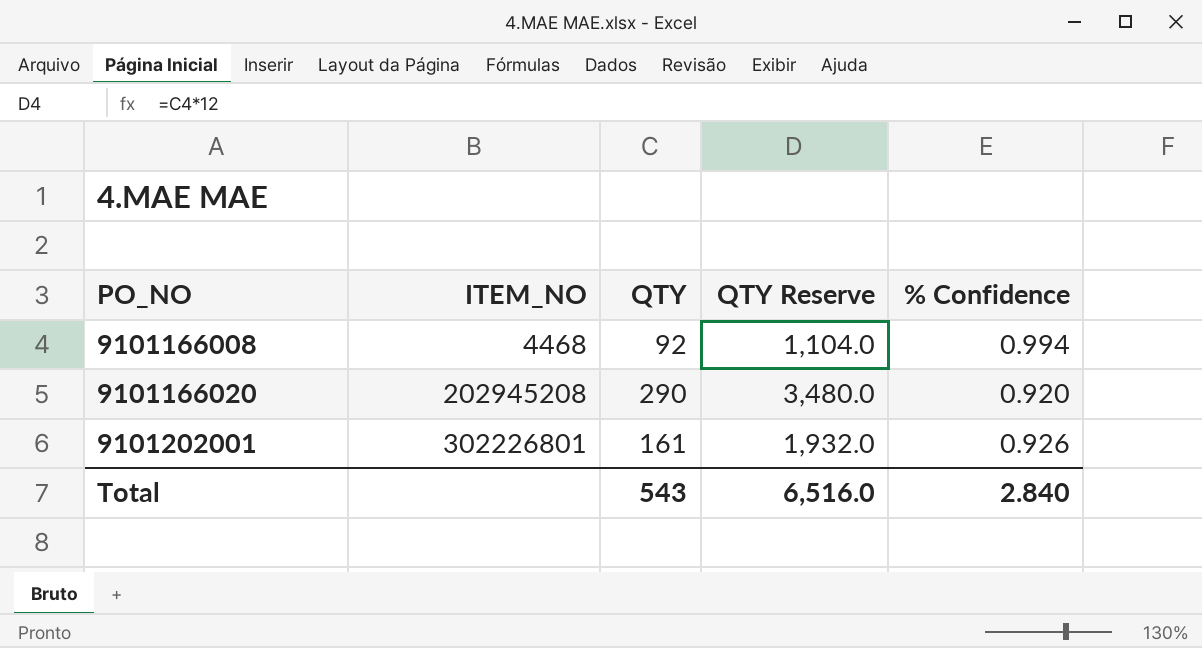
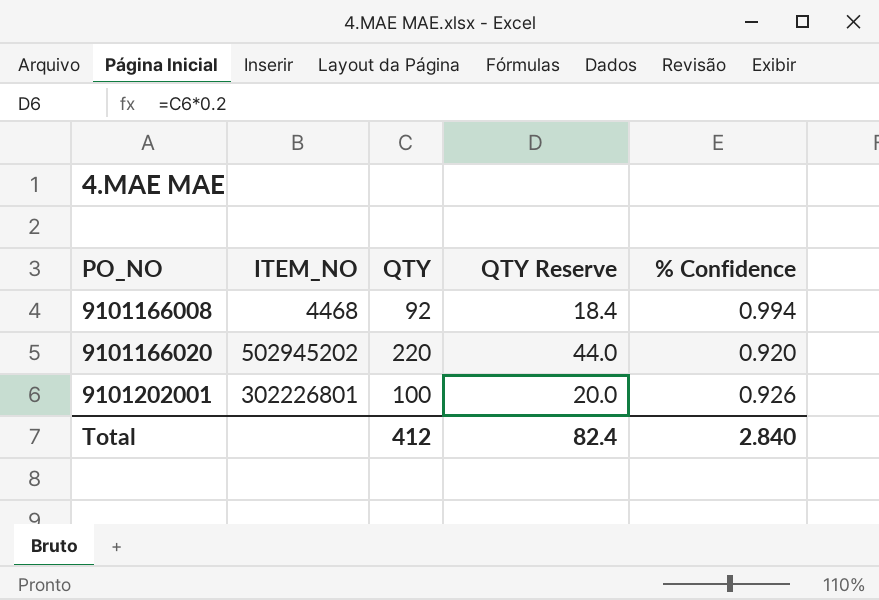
column QTY Reserve | formula: [QTY] * 12 -> [QTY] * 0.2
9101166020 | ITEM_NO: 202945208 -> 502945202
9101166020 | QTY: 290 -> 220
9101202001 | QTY: 161 -> 100
Total | QTY: 543 -> 412
Total | QTY Reserve: 6,516.0 -> 82.4

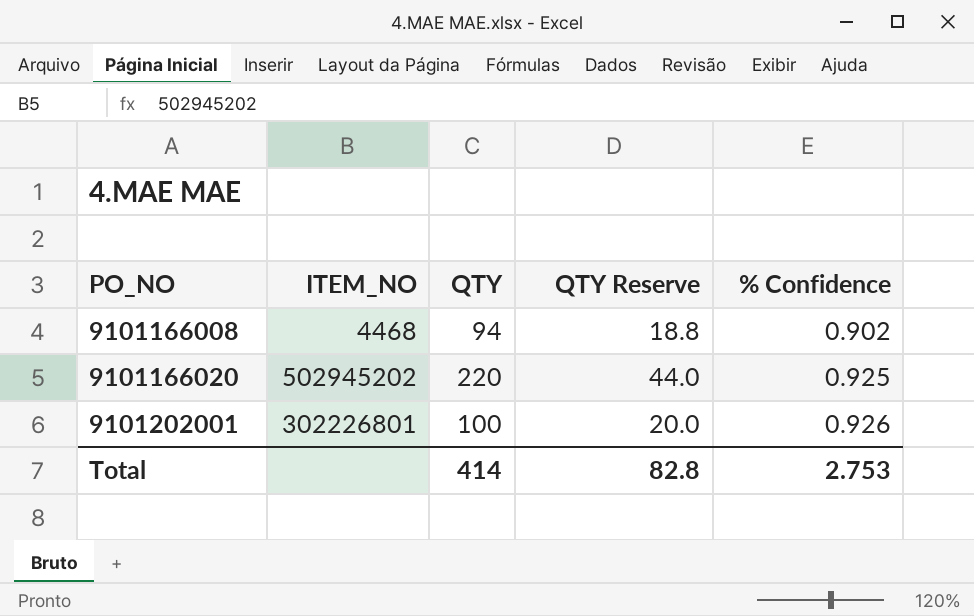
9101166008 | QTY: 92 -> 94
9101166008 | QTY Reserve: 18.4 -> 18.8
9101166008 | % Confidence: 0.994 -> 0.902
9101166020 | % Confidence: 0.920 -> 0.925
Total | QTY: 412 -> 414
Total | QTY Reserve: 82.4 -> 82.8
Total | % Confidence: 2.840 -> 2.753

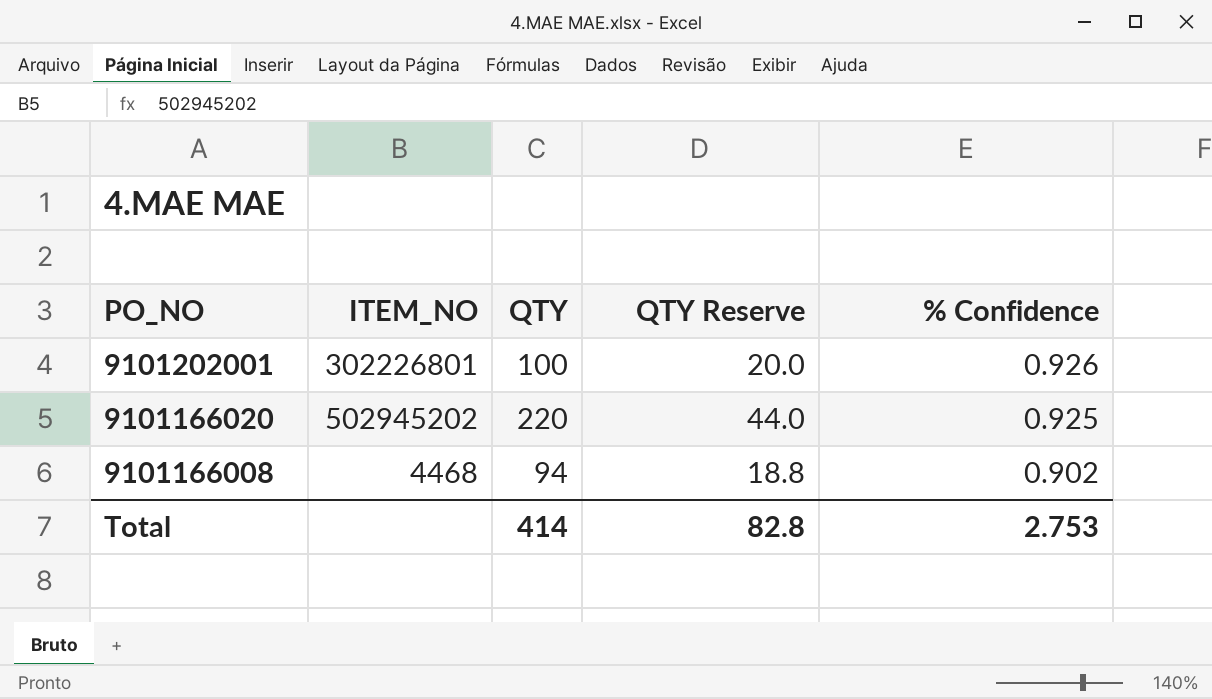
row order: PO_NO ascending -> PO_NO descending

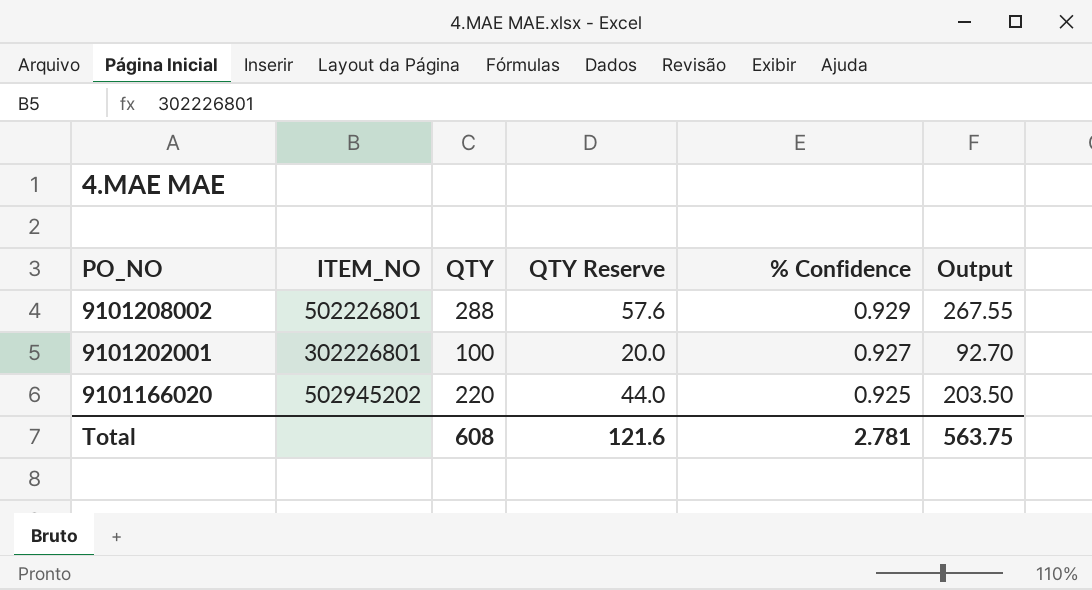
column Output | formula: none -> [QTY] * [% Confidence]
row 9101166008: 4468 | 94 | 18.8 | 0.902 -> none
row 9101208002: none -> 502226801 | 288 | 57.6 | 0.929 | 267.55
9101202001 | % Confidence: 0.926 -> 0.927
Total | QTY: 414 -> 608
Total | QTY Reserve: 82.8 -> 121.6
Total | % Confidence: 2.753 -> 2.781

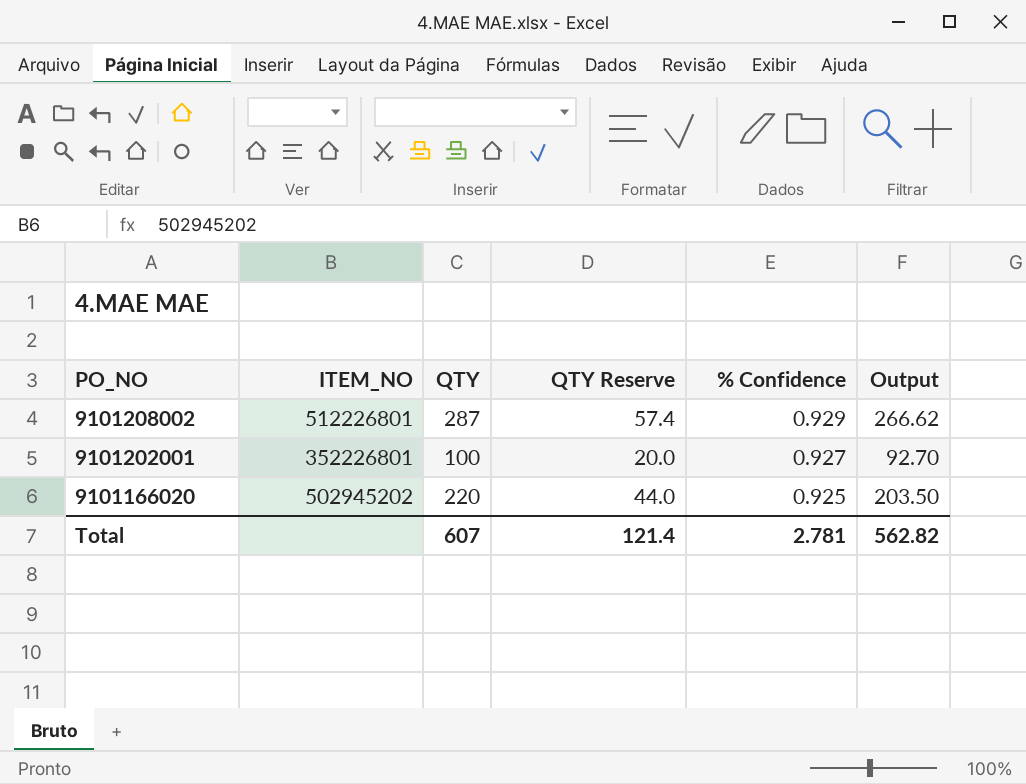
9101208002 | ITEM_NO: 502226801 -> 512226801
9101208002 | QTY: 288 -> 287
9101208002 | QTY Reserve: 57.6 -> 57.4
9101208002 | Output: 267.55 -> 266.62
9101202001 | ITEM_NO: 302226801 -> 352226801
Total | QTY: 608 -> 607
Total | QTY Reserve: 121.6 -> 121.4
Total | Output: 563.75 -> 562.82

